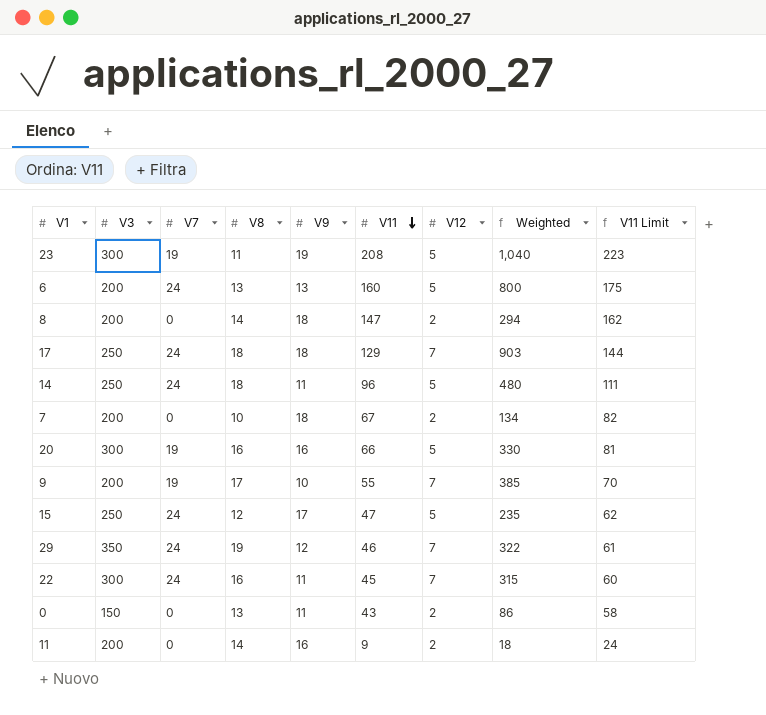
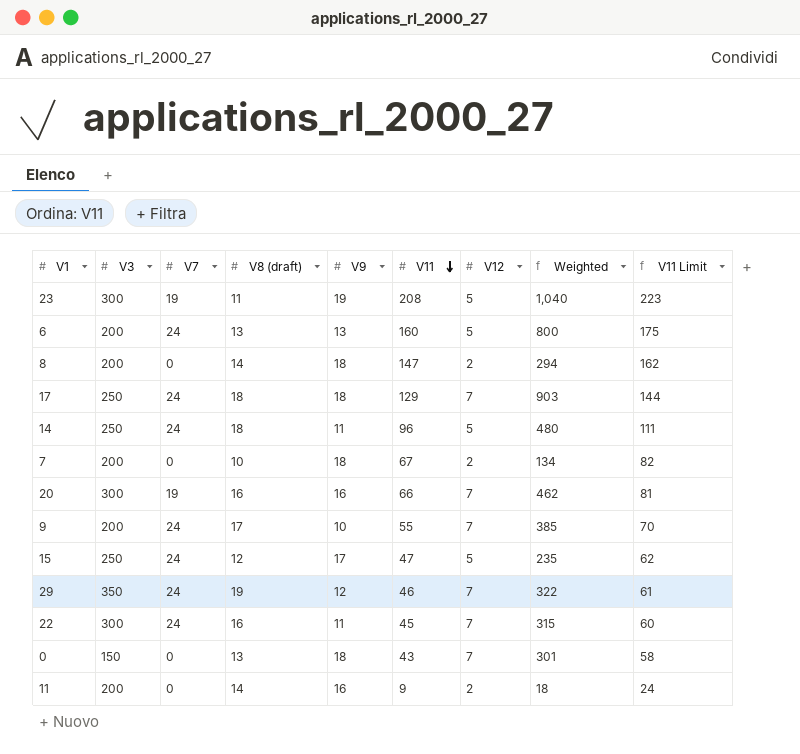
column name: V8 -> V8 (draft)
20 | V12: 5 -> 7
20 | Weighted: 330 -> 462
9 | V7: 19 -> 24
0 | V9: 11 -> 18
0 | V12: 2 -> 7
0 | Weighted: 86 -> 301

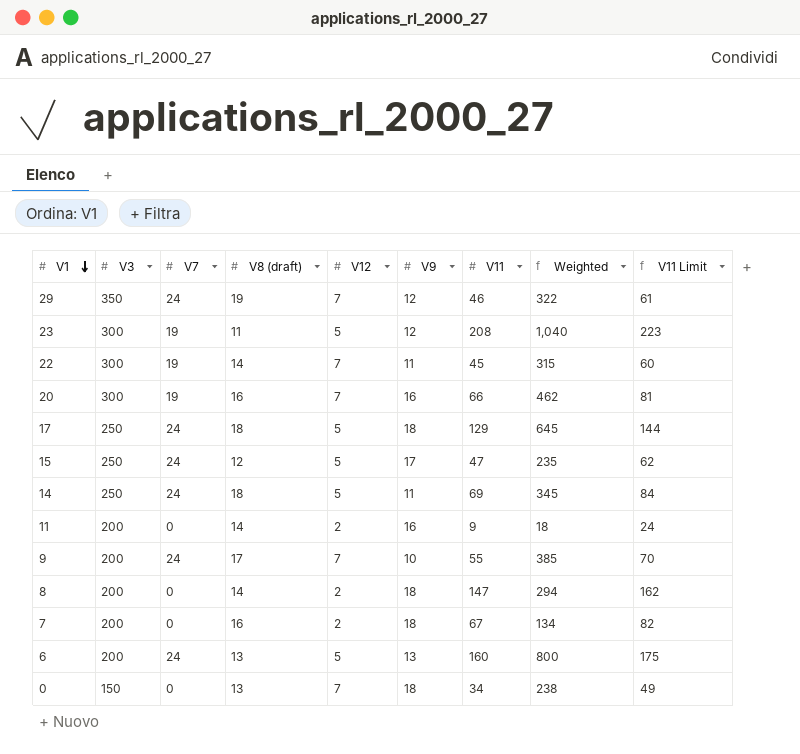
row order: V11 descending -> V1 descending
column V12 | position: 7 -> 5
23 | V9: 19 -> 12
22 | V7: 24 -> 19
22 | V8 (draft): 16 -> 14
17 | V12: 7 -> 5
17 | Weighted: 903 -> 645
14 | V11: 96 -> 69
14 | Weighted: 480 -> 345
14 | V11 Limit: 111 -> 84
7 | V8 (draft): 10 -> 16
0 | V11: 43 -> 34
0 | Weighted: 301 -> 238
0 | V11 Limit: 58 -> 49

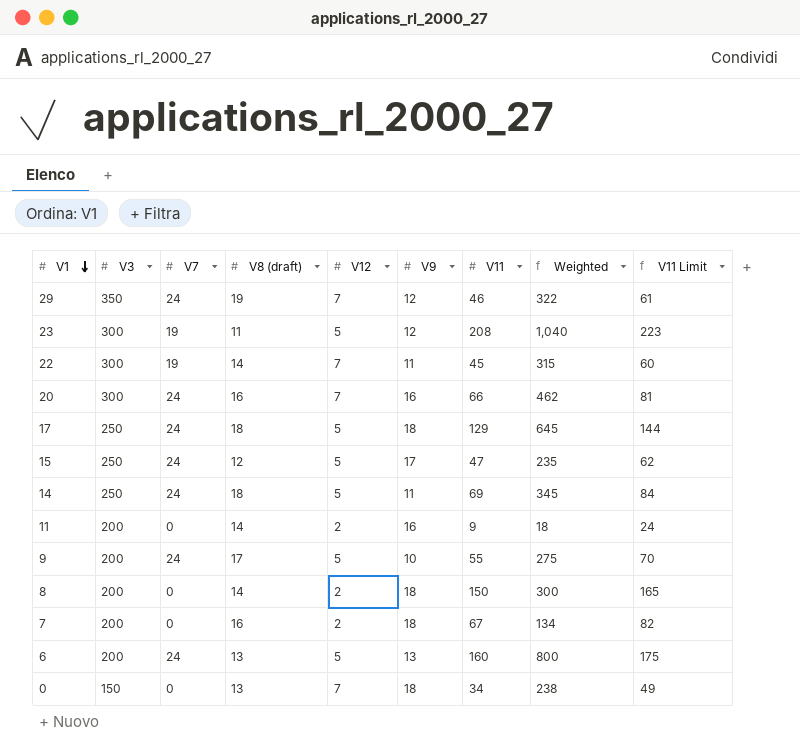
20 | V7: 19 -> 24
9 | V12: 7 -> 5
9 | Weighted: 385 -> 275
8 | V11: 147 -> 150
8 | Weighted: 294 -> 300
8 | V11 Limit: 162 -> 165

